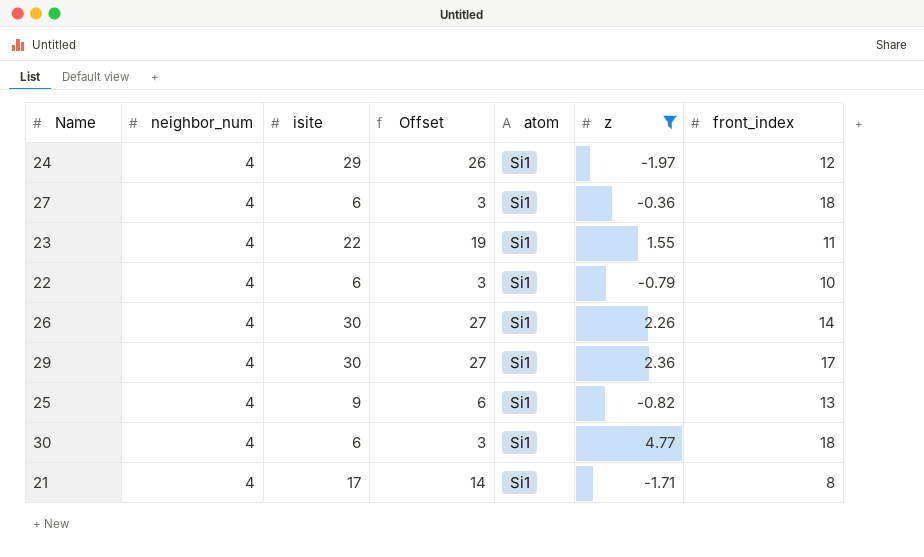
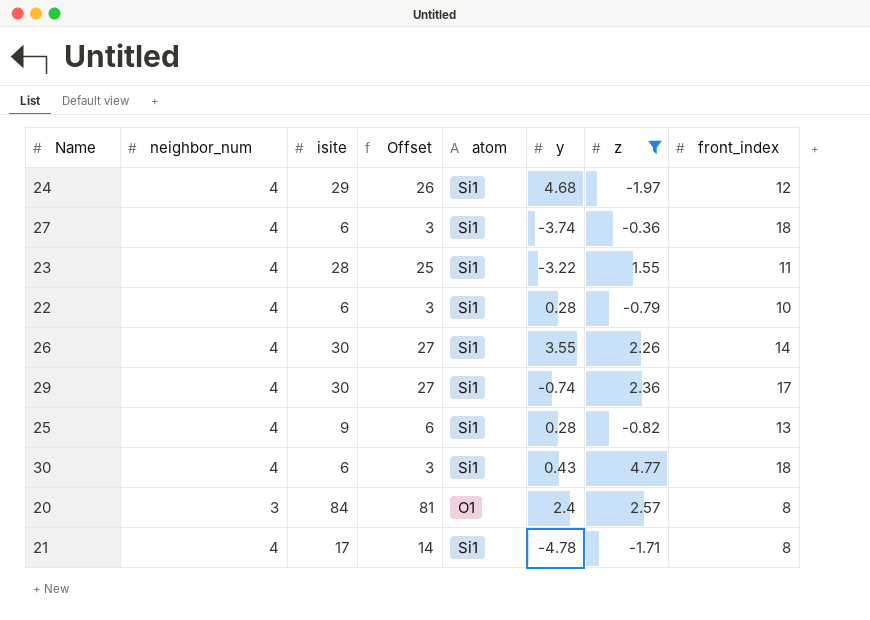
column y | position: none -> 6
23 | isite: 22 -> 28
23 | Offset: 19 -> 25
row 20: none -> 3 | 84 | 81 | O1 | 2.4 | 2.57 | 8

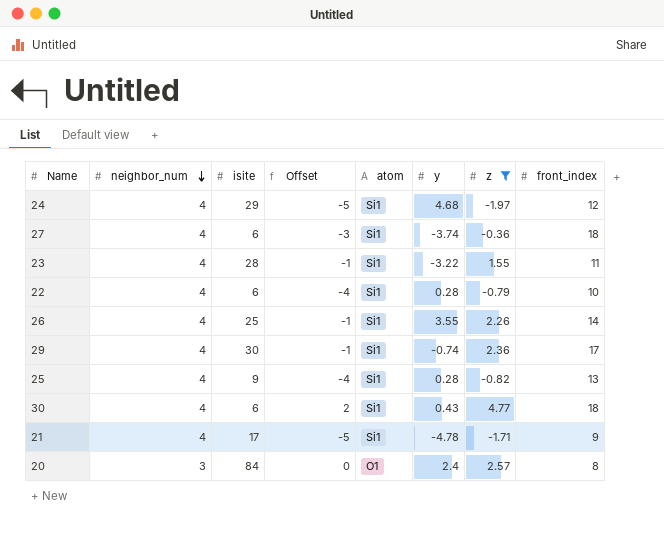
row order: none -> neighbor_num descending
column Offset | formula: [isite] - 3 -> [z] - 3
26 | isite: 30 -> 25
21 | front_index: 8 -> 9

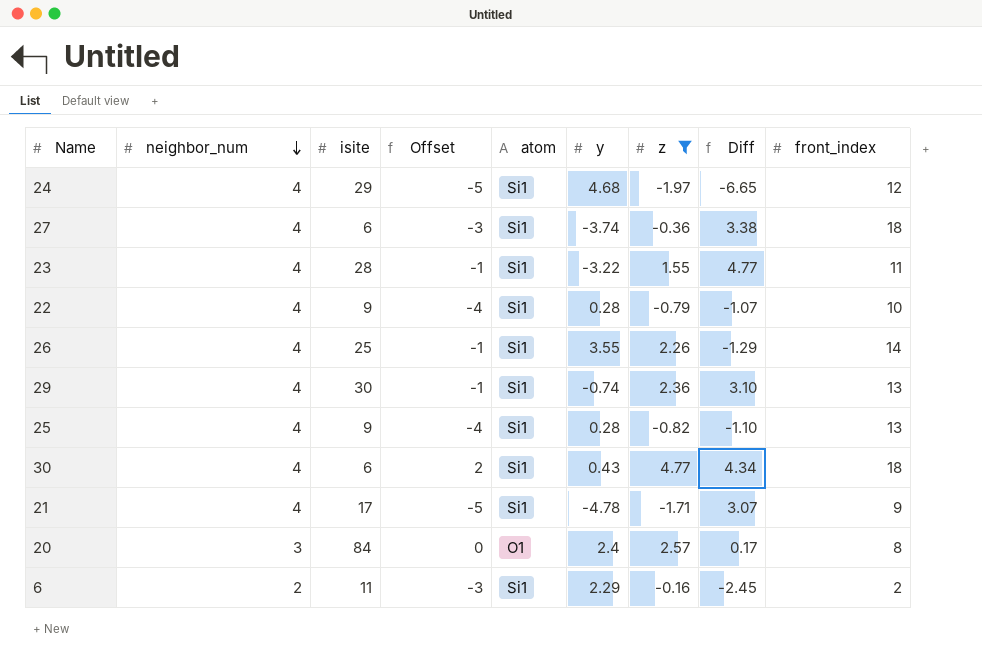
column Diff | formula: none -> [z] - [y]
22 | isite: 6 -> 9
29 | front_index: 17 -> 13
row 6: none -> 2 | 11 | -3 | Si1 | 2.29 | -0.16 | -2.45 | 2

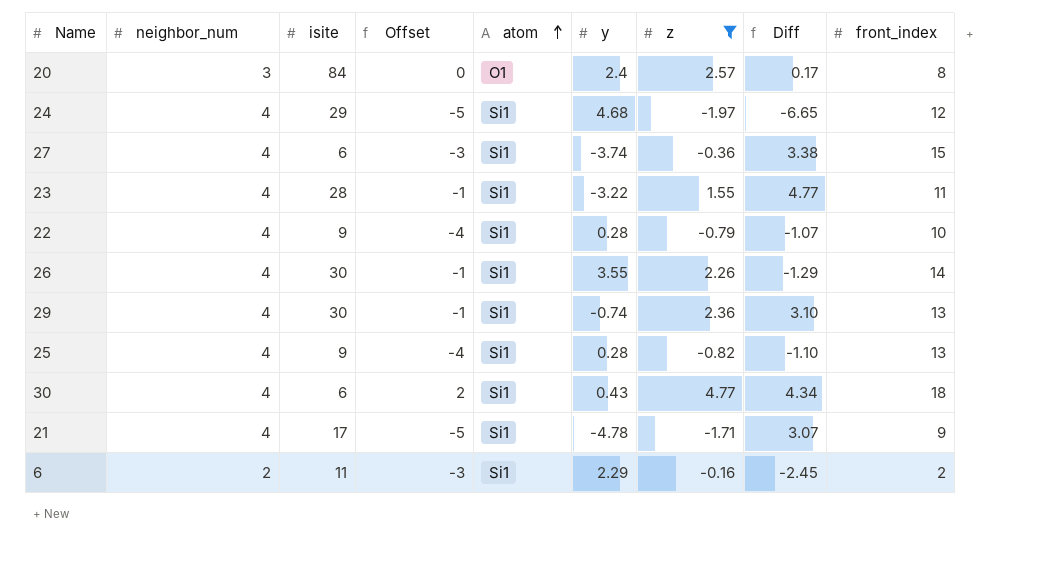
row order: neighbor_num descending -> atom ascending
27 | front_index: 18 -> 15
26 | isite: 25 -> 30

